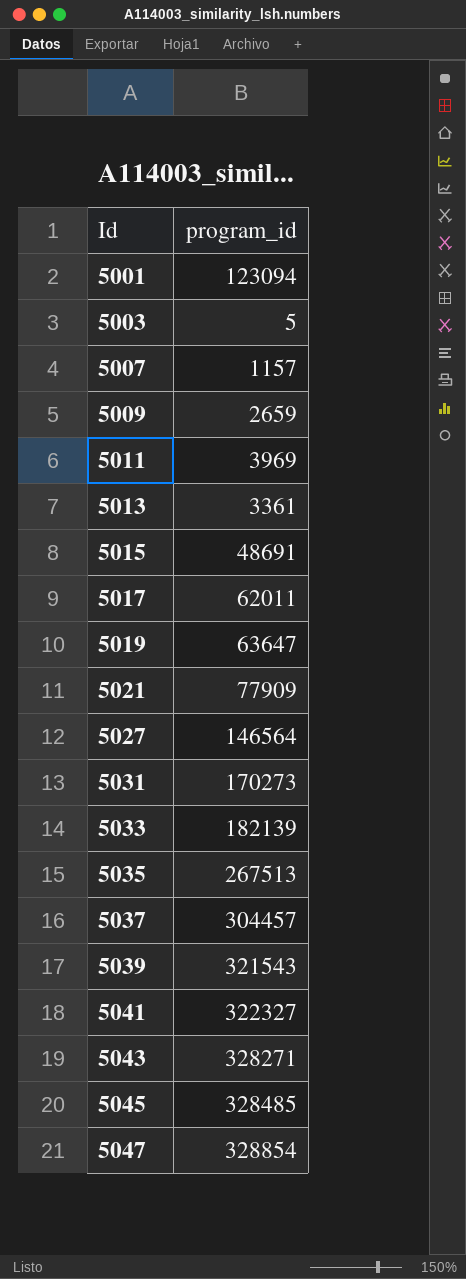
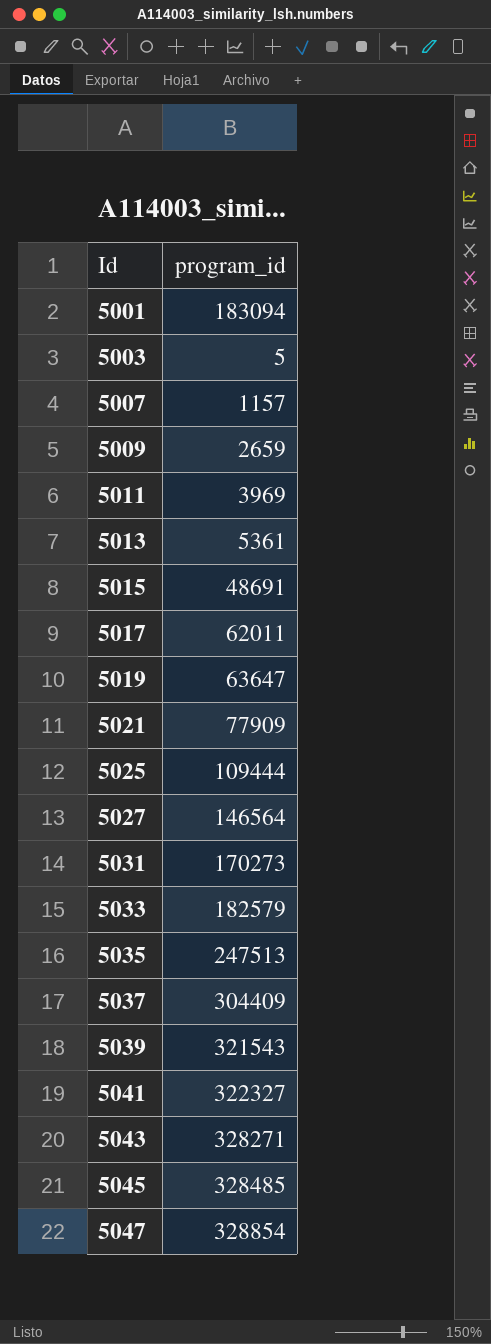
5001 | program_id: 123094 -> 183094
5013 | program_id: 3361 -> 5361
row 5025: none -> 109444
5033 | program_id: 182139 -> 182579
5035 | program_id: 267513 -> 247513
5037 | program_id: 304457 -> 304409

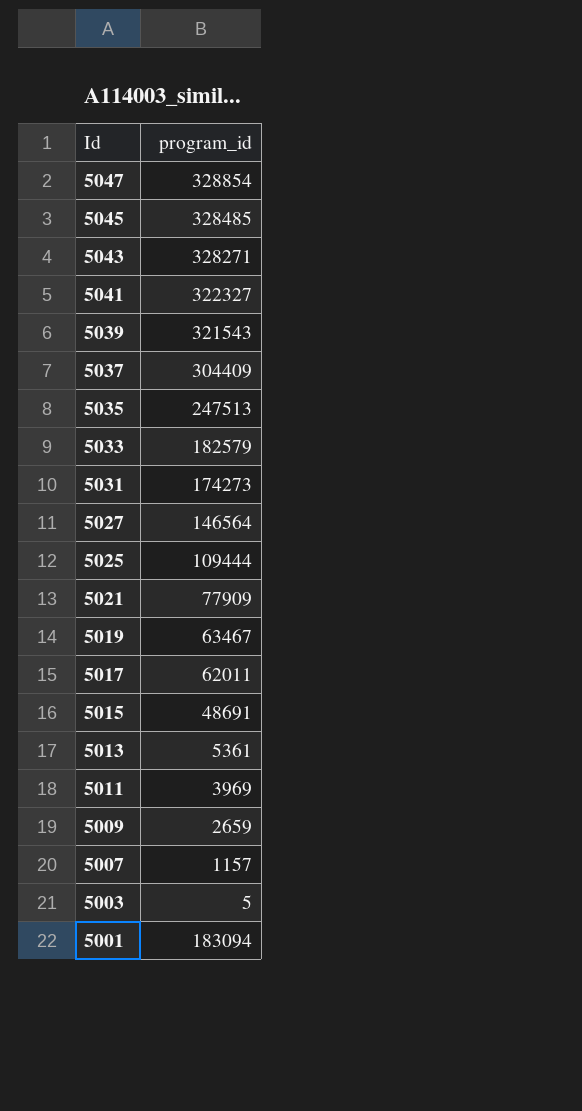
row order: Id ascending -> Id descending
5031 | program_id: 170273 -> 174273
5019 | program_id: 63647 -> 63467

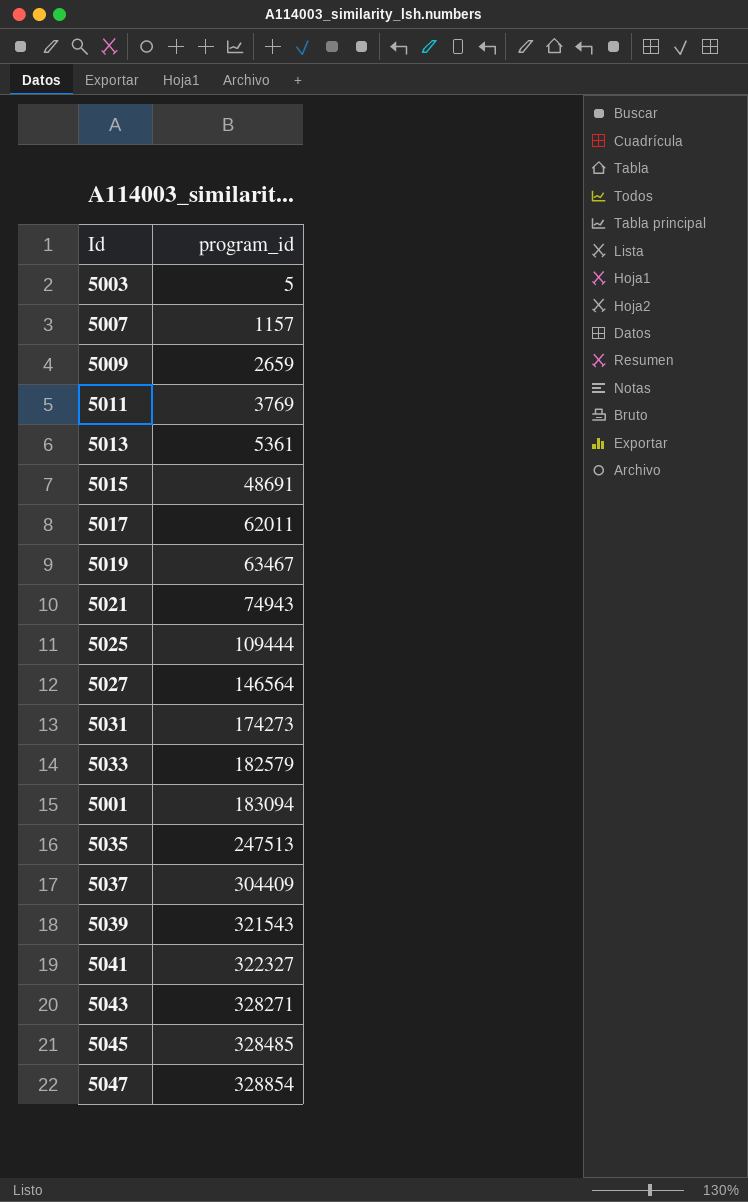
row order: Id descending -> program_id ascending
5011 | program_id: 3969 -> 3769
5021 | program_id: 77909 -> 74943

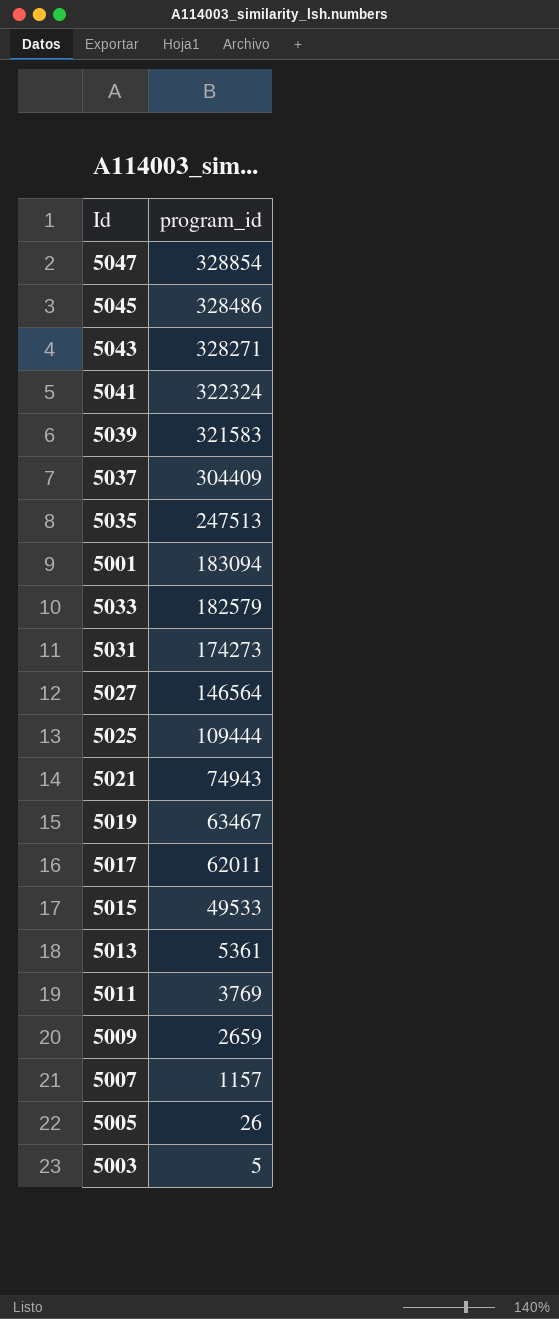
row order: program_id ascending -> program_id descending
5045 | program_id: 328485 -> 328486
5041 | program_id: 322327 -> 322324
5039 | program_id: 321543 -> 321583
5015 | program_id: 48691 -> 49533
row 5005: none -> 26

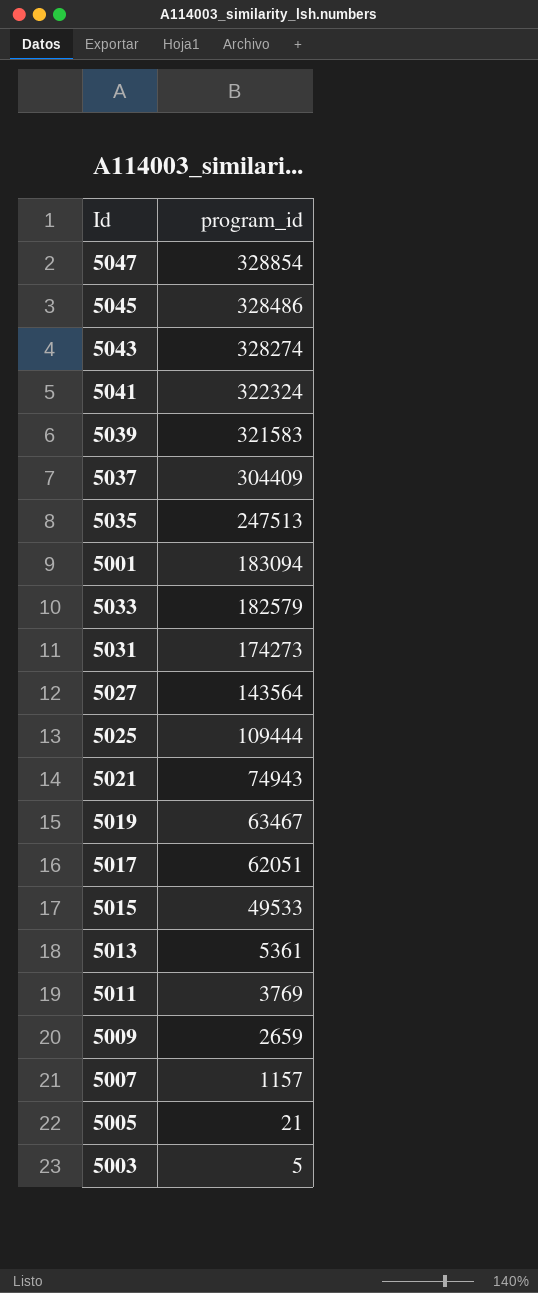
5043 | program_id: 328271 -> 328274
5027 | program_id: 146564 -> 143564
5017 | program_id: 62011 -> 62051
5005 | program_id: 26 -> 21

